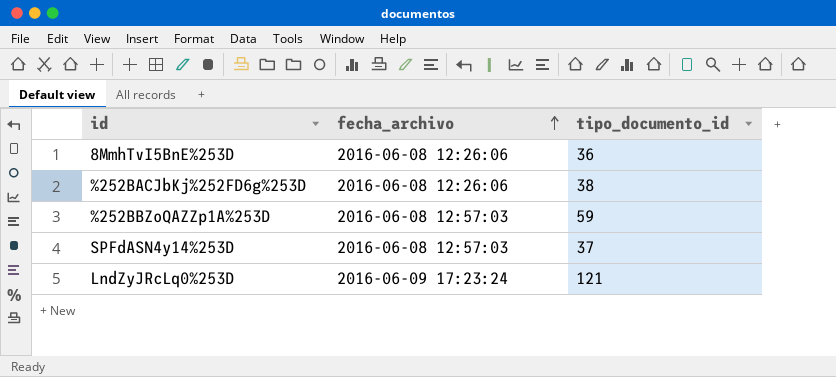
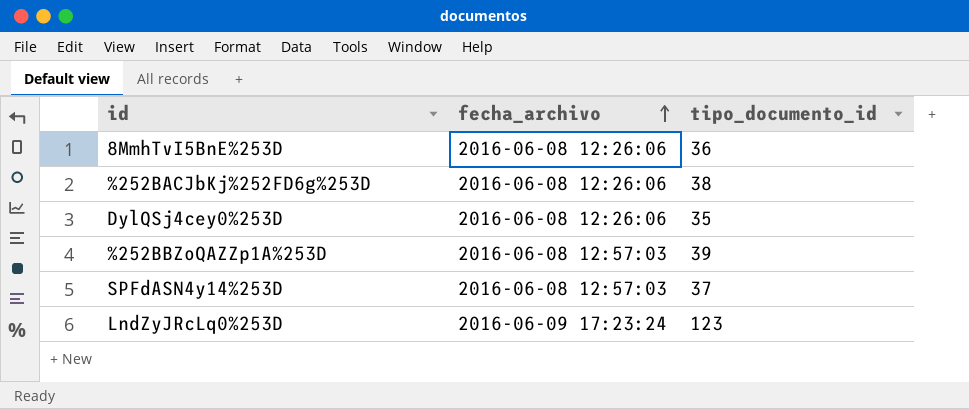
row DylQSj4cey0%253D: none -> 2016-06-08 12:26:06 | 35
%252BBZoQAZZp1A%253D | tipo_documento_id: 59 -> 39
LndZyJRcLq0%253D | tipo_documento_id: 121 -> 123

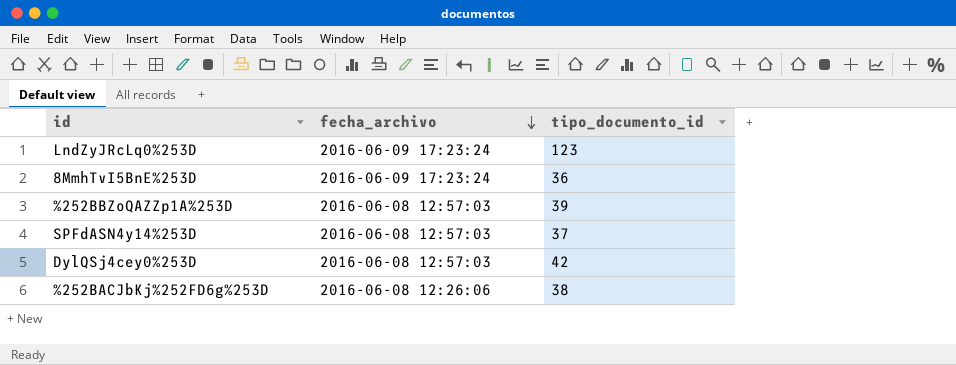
row order: fecha_archivo ascending -> fecha_archivo descending
8MmhTvI5BnE%253D | fecha_archivo: 2016-06-08 12:26:06 -> 2016-06-09 17:23:24
DylQSj4cey0%253D | fecha_archivo: 2016-06-08 12:26:06 -> 2016-06-08 12:57:03
DylQSj4cey0%253D | tipo_documento_id: 35 -> 42

